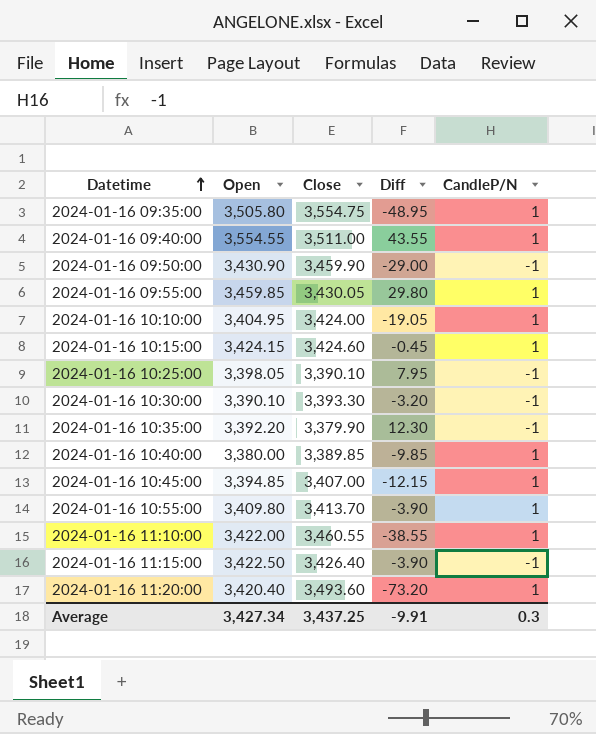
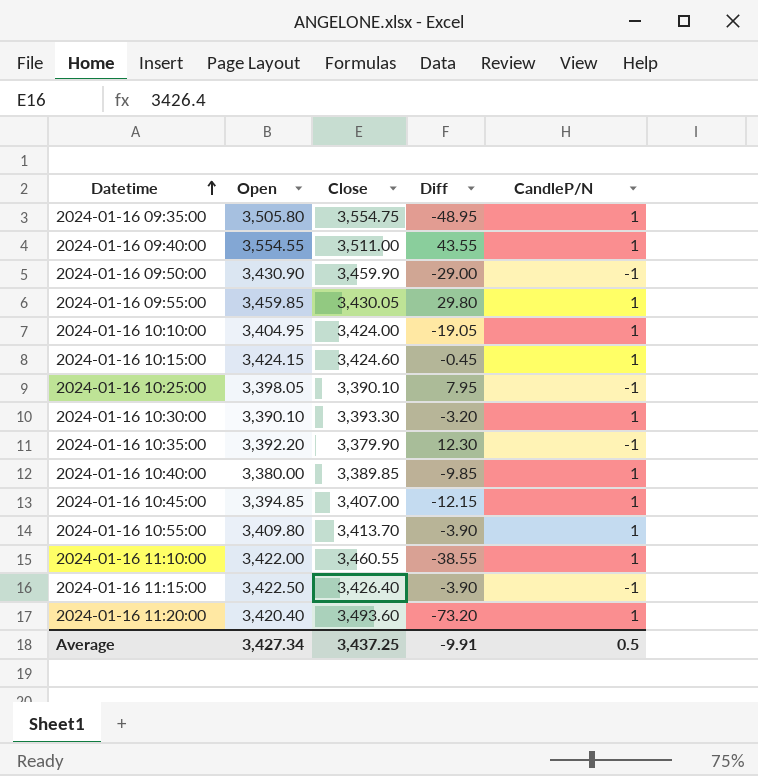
2024-01-16 10:30:00 | CandleP/N: -1 -> 1
Average | CandleP/N: 0.3 -> 0.5

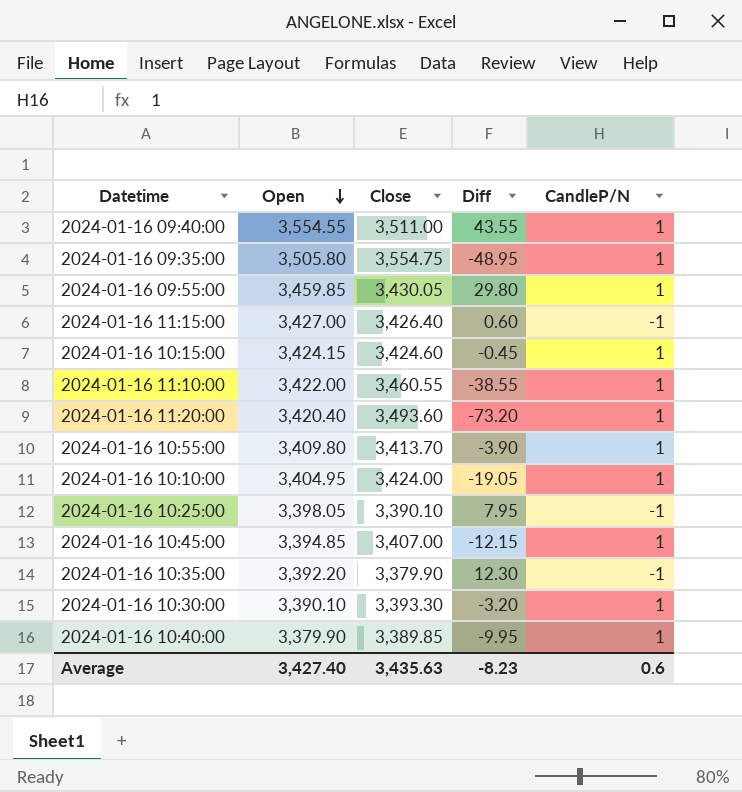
row order: Datetime ascending -> Open descending
row 2024-01-16 09:50:00: 3,430.90 | 3,459.90 | -29.00 | -1 -> none
2024-01-16 11:15:00 | Open: 3,422.50 -> 3,427.00
2024-01-16 11:15:00 | Diff: -3.90 -> 0.60
2024-01-16 10:40:00 | Open: 3,380.00 -> 3,379.90
2024-01-16 10:40:00 | Diff: -9.85 -> -9.95
Average | Open: 3,427.34 -> 3,427.40
Average | Close: 3,437.25 -> 3,435.63
Average | Diff: -9.91 -> -8.23
Average | CandleP/N: 0.5 -> 0.6

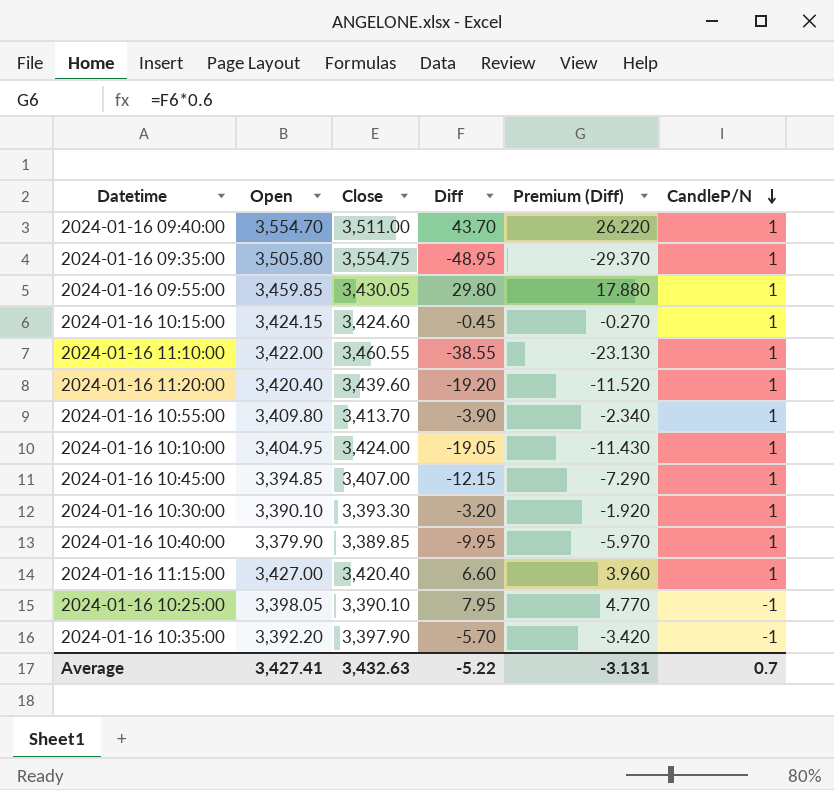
row order: Open descending -> CandleP/N descending
column Premium (Diff) | formula: none -> [Diff] * 0.6
2024-01-16 09:40:00 | Open: 3,554.55 -> 3,554.70
2024-01-16 09:40:00 | Diff: 43.55 -> 43.70
2024-01-16 11:20:00 | Close: 3,493.60 -> 3,439.60
2024-01-16 11:20:00 | Diff: -73.20 -> -19.20
2024-01-16 11:15:00 | Close: 3,426.40 -> 3,420.40
2024-01-16 11:15:00 | Diff: 0.60 -> 6.60
2024-01-16 11:15:00 | CandleP/N: -1 -> 1
2024-01-16 10:35:00 | Close: 3,379.90 -> 3,397.90
2024-01-16 10:35:00 | Diff: 12.30 -> -5.70
Average | Open: 3,427.40 -> 3,427.41
Average | Close: 3,435.63 -> 3,432.63
Average | Diff: -8.23 -> -5.22
Average | CandleP/N: 0.6 -> 0.7

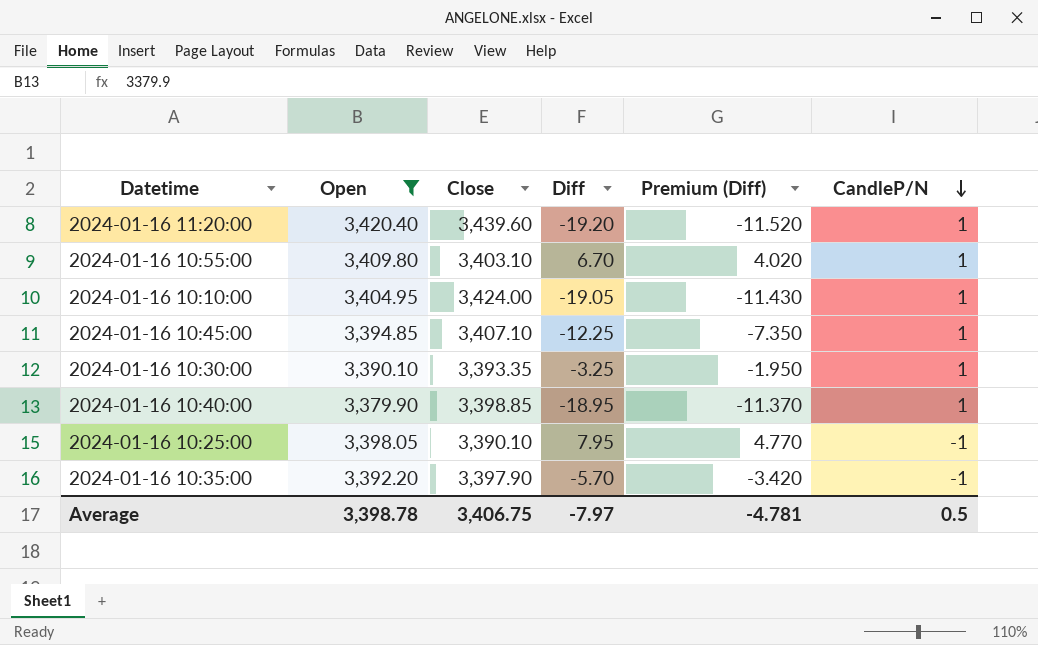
filter: none -> Open <= 3,420.40
2024-01-16 10:55:00 | Close: 3,413.70 -> 3,403.10
2024-01-16 10:55:00 | Diff: -3.90 -> 6.70
2024-01-16 10:55:00 | Premium (Diff): -2.340 -> 4.020
2024-01-16 10:45:00 | Close: 3,407.00 -> 3,407.10
2024-01-16 10:45:00 | Diff: -12.15 -> -12.25
2024-01-16 10:45:00 | Premium (Diff): -7.290 -> -7.350
2024-01-16 10:30:00 | Close: 3,393.30 -> 3,393.35
2024-01-16 10:30:00 | Diff: -3.20 -> -3.25
2024-01-16 10:30:00 | Premium (Diff): -1.920 -> -1.950
2024-01-16 10:40:00 | Close: 3,389.85 -> 3,398.85
2024-01-16 10:40:00 | Diff: -9.95 -> -18.95
2024-01-16 10:40:00 | Premium (Diff): -5.970 -> -11.370
Average | Open: 3,427.41 -> 3,398.78
Average | Close: 3,432.63 -> 3,406.75
Average | Diff: -5.22 -> -7.97
Average | Premium (Diff): -3.131 -> -4.781
Average | CandleP/N: 0.7 -> 0.5

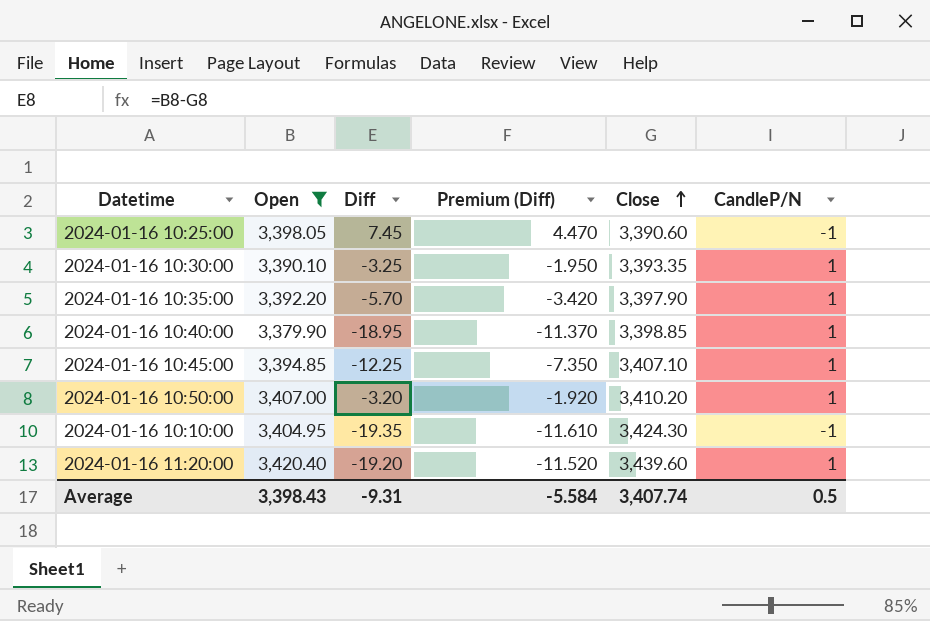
row order: CandleP/N descending -> Close ascending
column Close | position: 3 -> 5
row 2024-01-16 10:55:00: 3,409.80 | 3,403.10 | 6.70 | 4.020 | 1 -> none
2024-01-16 10:25:00 | Diff: 7.95 -> 7.45
2024-01-16 10:25:00 | Premium (Diff): 4.770 -> 4.470
2024-01-16 10:25:00 | Close: 3,390.10 -> 3,390.60
2024-01-16 10:35:00 | CandleP/N: -1 -> 1
row 2024-01-16 10:50:00: none -> 3,407.00 | -3.20 | -1.920 | 3,410.20 | 1
2024-01-16 10:10:00 | Diff: -19.05 -> -19.35
2024-01-16 10:10:00 | Premium (Diff): -11.430 -> -11.610
2024-01-16 10:10:00 | Close: 3,424.00 -> 3,424.30
2024-01-16 10:10:00 | CandleP/N: 1 -> -1
Average | Open: 3,398.78 -> 3,398.43
Average | Diff: -7.97 -> -9.31
Average | Premium (Diff): -4.781 -> -5.584
Average | Close: 3,406.75 -> 3,407.74

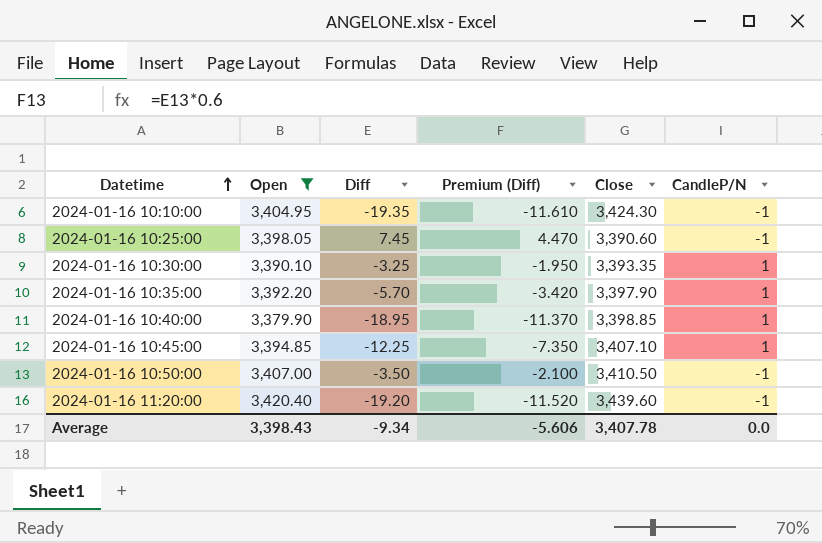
row order: Close ascending -> Datetime ascending
2024-01-16 10:50:00 | Diff: -3.20 -> -3.50
2024-01-16 10:50:00 | Premium (Diff): -1.920 -> -2.100
2024-01-16 10:50:00 | Close: 3,410.20 -> 3,410.50
2024-01-16 10:50:00 | CandleP/N: 1 -> -1
2024-01-16 11:20:00 | CandleP/N: 1 -> -1
Average | Diff: -9.31 -> -9.34
Average | Premium (Diff): -5.584 -> -5.606
Average | Close: 3,407.74 -> 3,407.78
Average | CandleP/N: 0.5 -> 0.0

